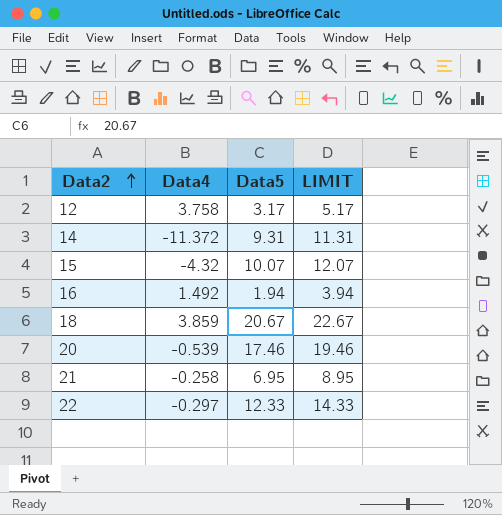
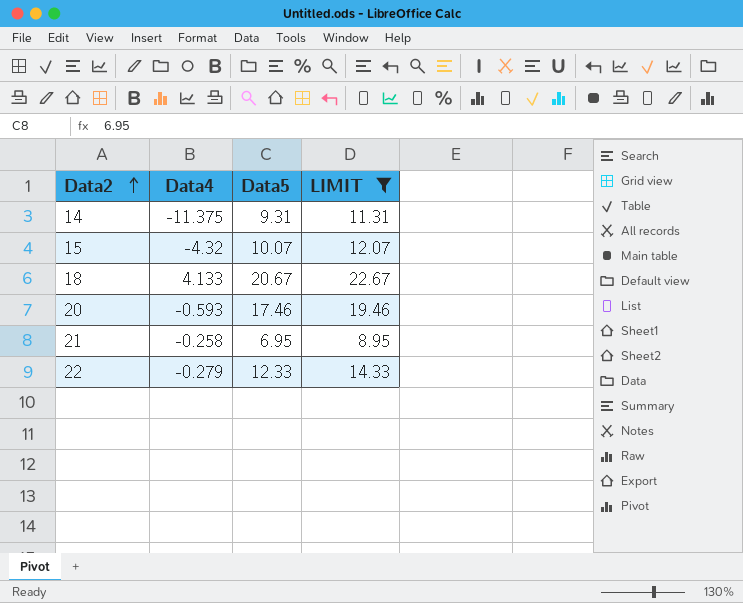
filter: none -> LIMIT >= 8.95
14 | Data4: -11.372 -> -11.375
18 | Data4: 3.859 -> 4.133
20 | Data4: -0.539 -> -0.593
22 | Data4: -0.297 -> -0.279

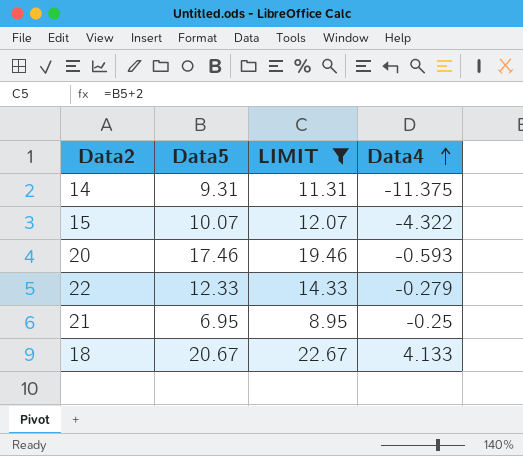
row order: Data2 ascending -> Data4 ascending
column Data4 | position: 2 -> 4
15 | Data4: -4.32 -> -4.322
21 | Data4: -0.258 -> -0.25

